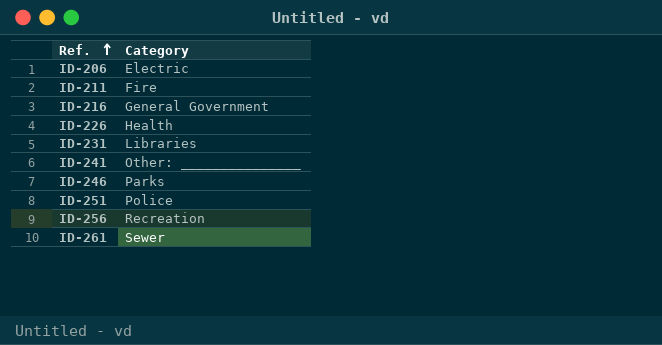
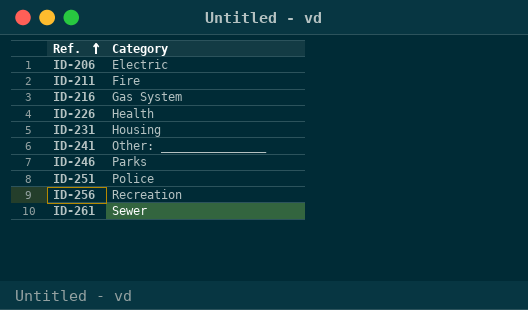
ID-216 | Category: General Government -> Gas System
ID-231 | Category: Libraries -> Housing

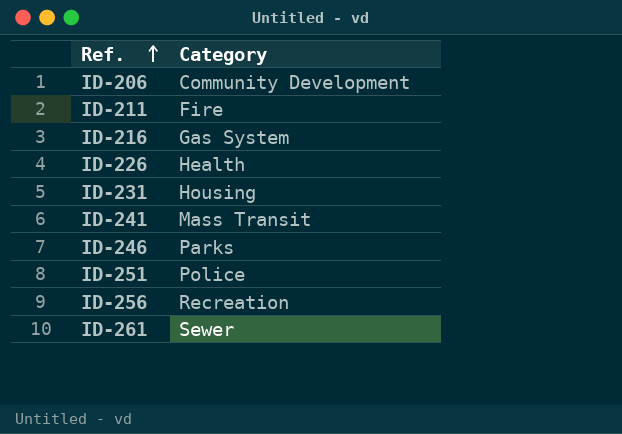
ID-206 | Category: Electric -> Community Development
ID-241 | Category: Other: _______________ -> Mass Transit

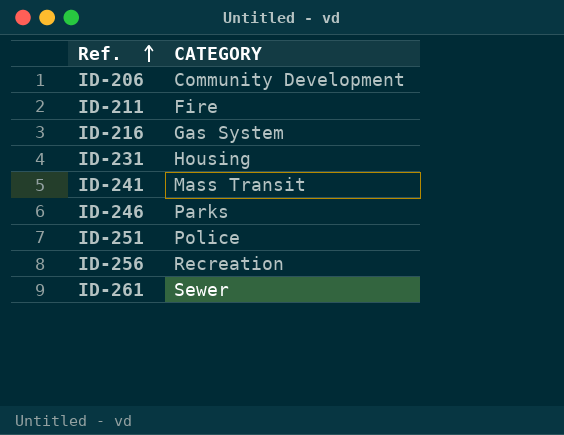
column name: Category -> CATEGORY
row ID-226: Health -> none

